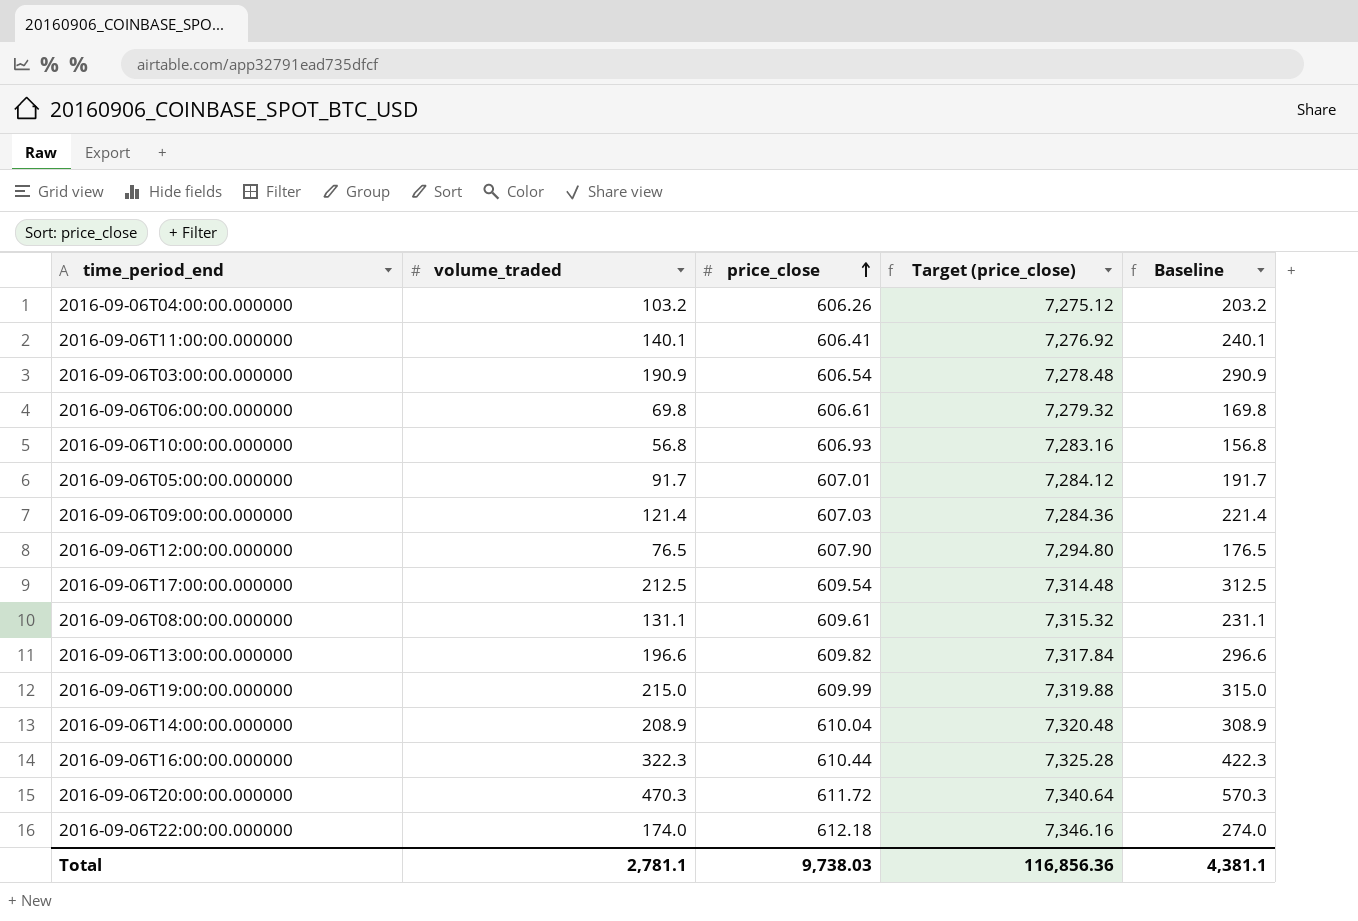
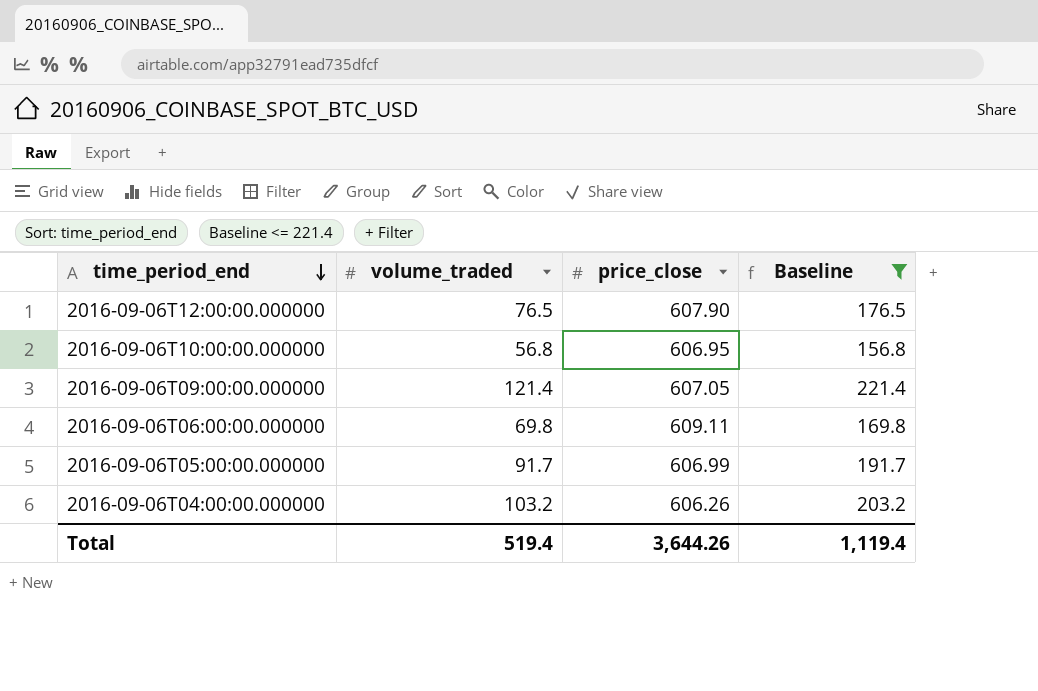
filter: none -> Baseline <= 221.4
row order: price_close ascending -> time_period_end descending
column Target (price_close) | formula: [price_close] * 12 -> none
2016-09-06T10:00:00.000000 | price_close: 606.93 -> 606.95
2016-09-06T09:00:00.000000 | price_close: 607.03 -> 607.05
2016-09-06T06:00:00.000000 | price_close: 606.61 -> 609.11
2016-09-06T05:00:00.000000 | price_close: 607.01 -> 606.99
Total | volume_traded: 2,781.1 -> 519.4
Total | price_close: 9,738.03 -> 3,644.26
Total | Baseline: 4,381.1 -> 1,119.4

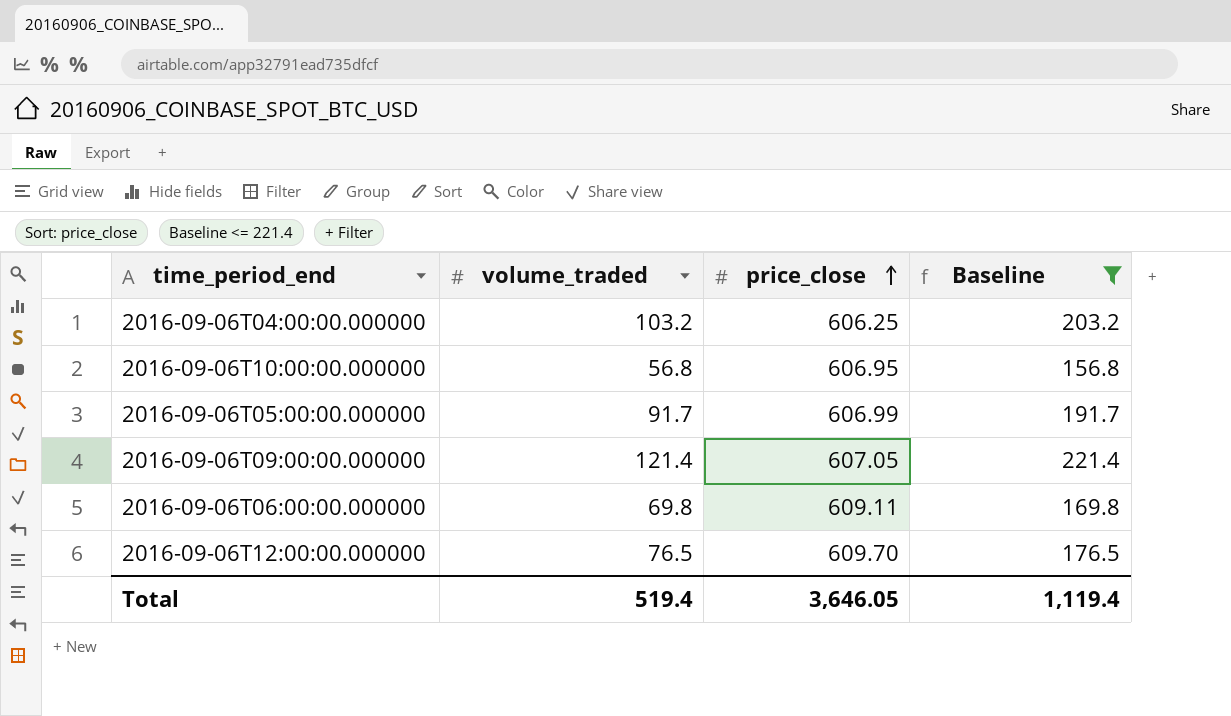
row order: time_period_end descending -> price_close ascending
2016-09-06T04:00:00.000000 | price_close: 606.26 -> 606.25
2016-09-06T12:00:00.000000 | price_close: 607.90 -> 609.70
Total | price_close: 3,644.26 -> 3,646.05

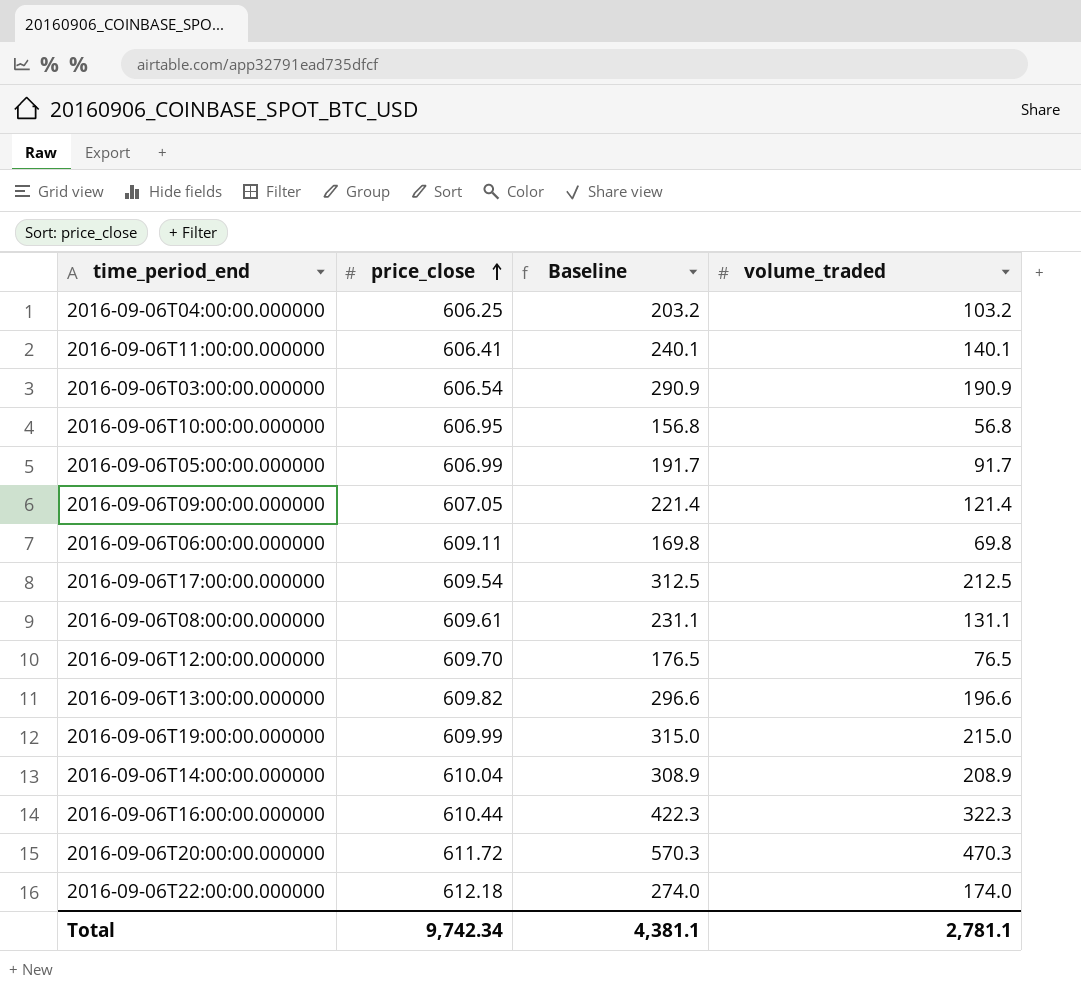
filter: Baseline <= 221.4 -> none
column volume_traded | position: 2 -> 4
Total | price_close: 3,646.05 -> 9,742.34
Total | Baseline: 1,119.4 -> 4,381.1
Total | volume_traded: 519.4 -> 2,781.1

